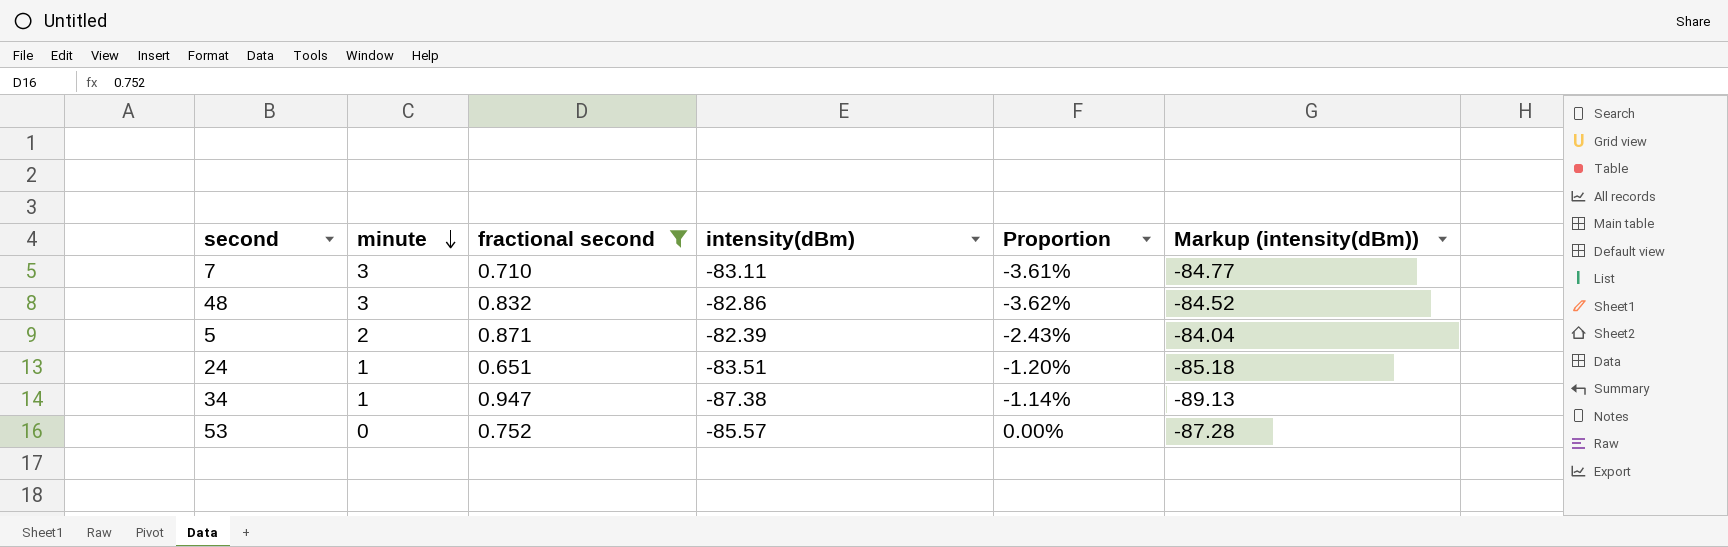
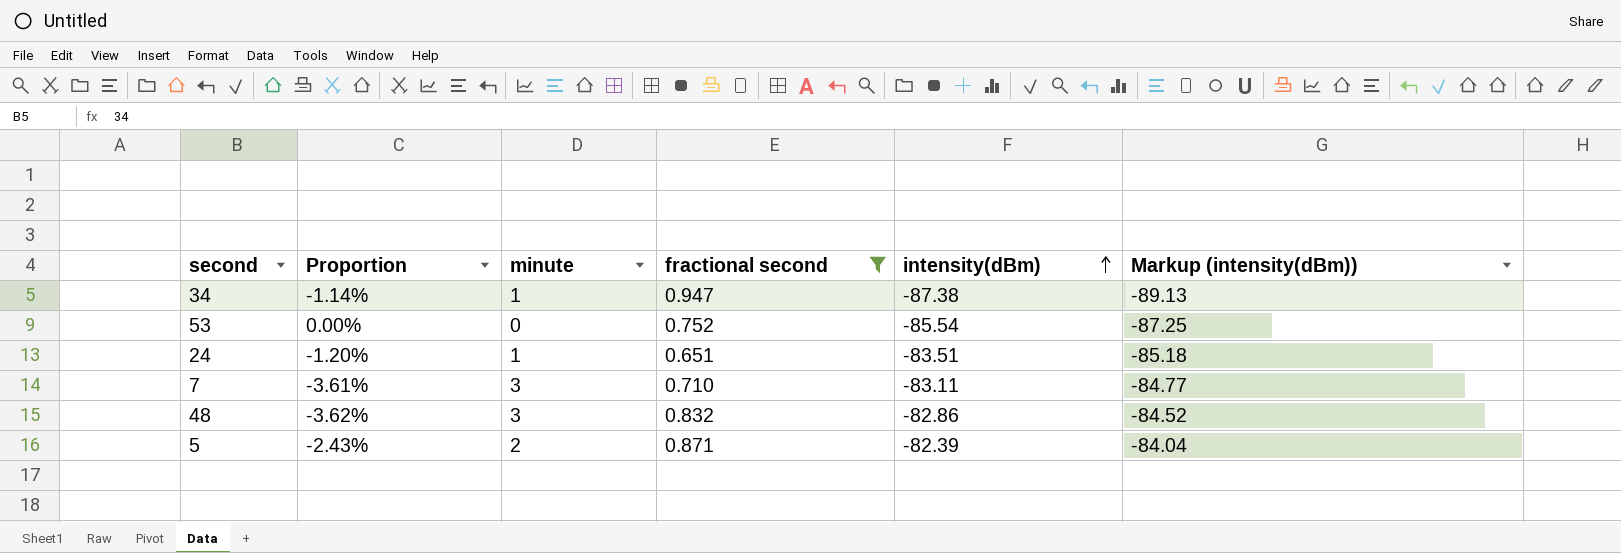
row order: minute descending -> intensity(dBm) ascending
column Proportion | position: 5 -> 2
53 | intensity(dBm): -85.57 -> -85.54
53 | Markup (intensity(dBm)): -87.28 -> -87.25

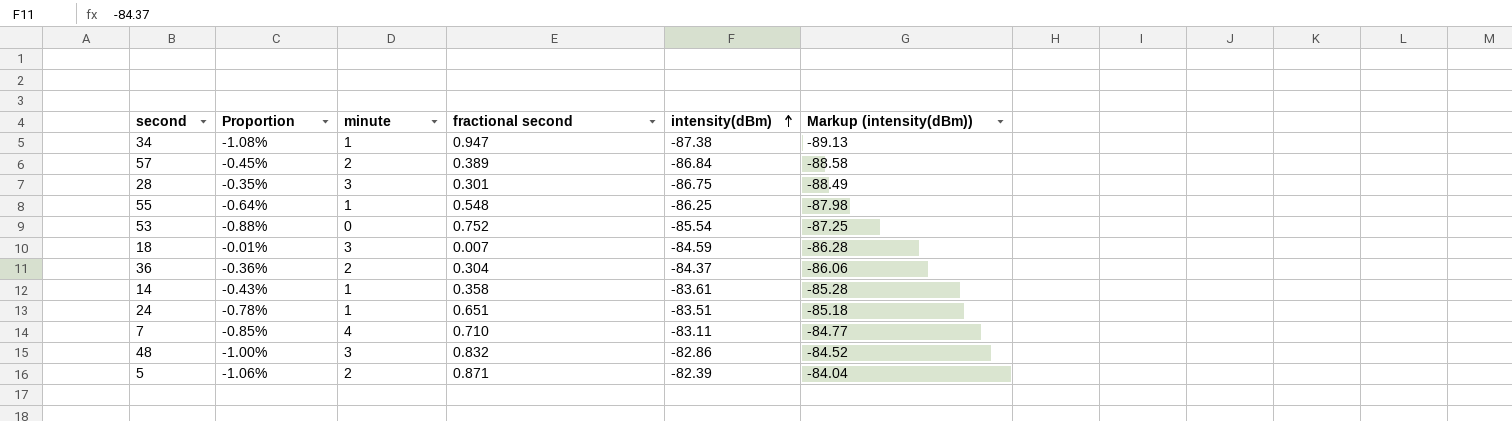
filter: fractional second >= 0.651 -> none
column Proportion | formula: [minute] / [intensity(dBm)] -> [fractional second] / [intensity(dBm)]
7 | minute: 3 -> 4

